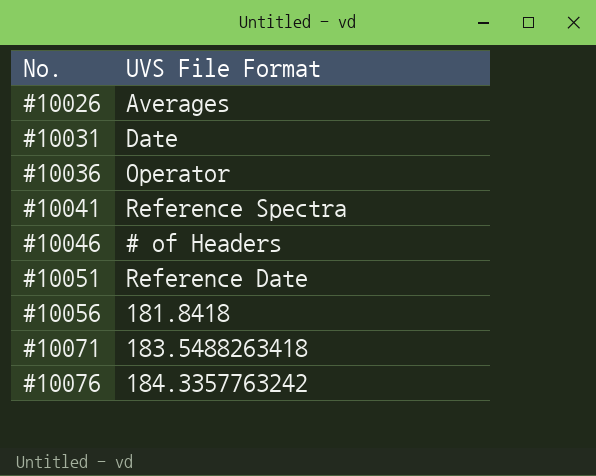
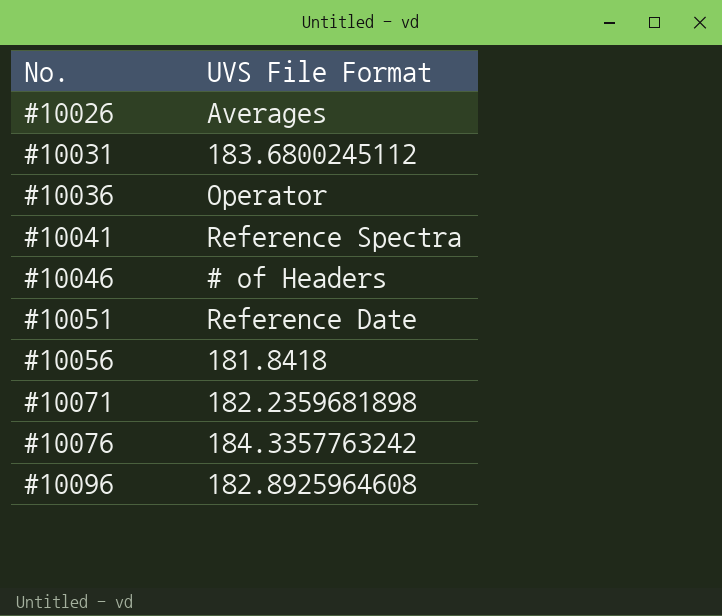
#10031 | UVS File Format: Date -> 183.6800245112
#10071 | UVS File Format: 183.5488263418 -> 182.2359681898
row #10096: none -> 182.8925964608

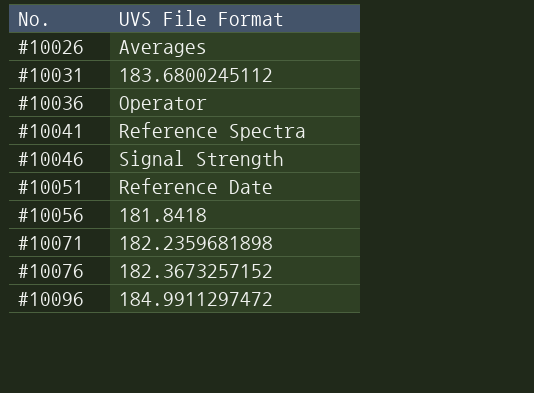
#10046 | UVS File Format: # of Headers -> Signal Strength
#10076 | UVS File Format: 184.3357763242 -> 182.3673257152
#10096 | UVS File Format: 182.8925964608 -> 184.9911297472

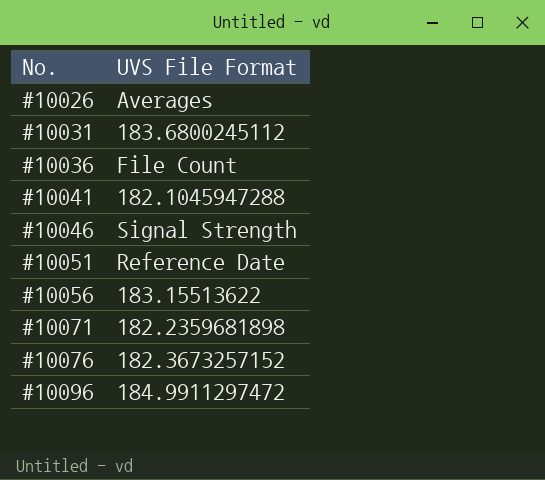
#10036 | UVS File Format: Operator -> File Count
#10041 | UVS File Format: Reference Spectra -> 182.1045947288
#10056 | UVS File Format: 181.8418 -> 183.15513622

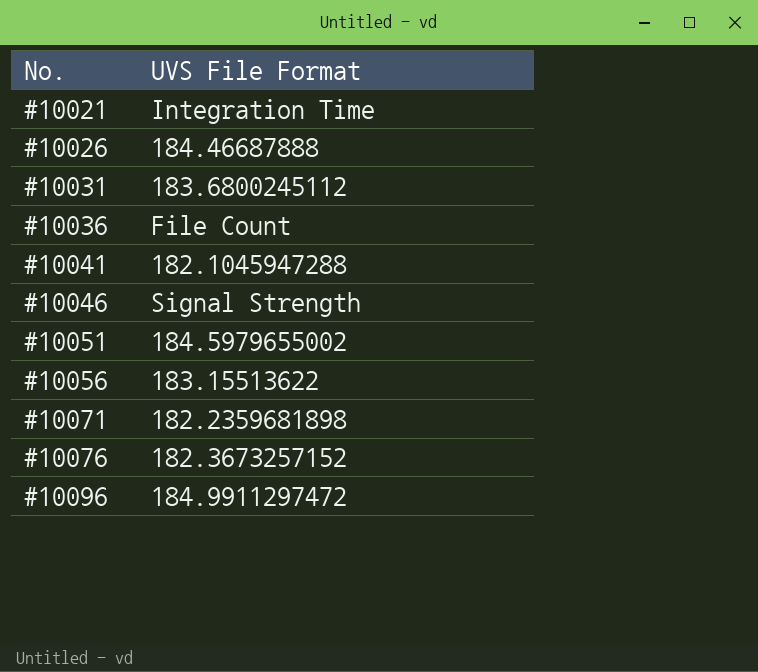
row #10021: none -> Integration Time
#10026 | UVS File Format: Averages -> 184.46687888
#10051 | UVS File Format: Reference Date -> 184.5979655002

